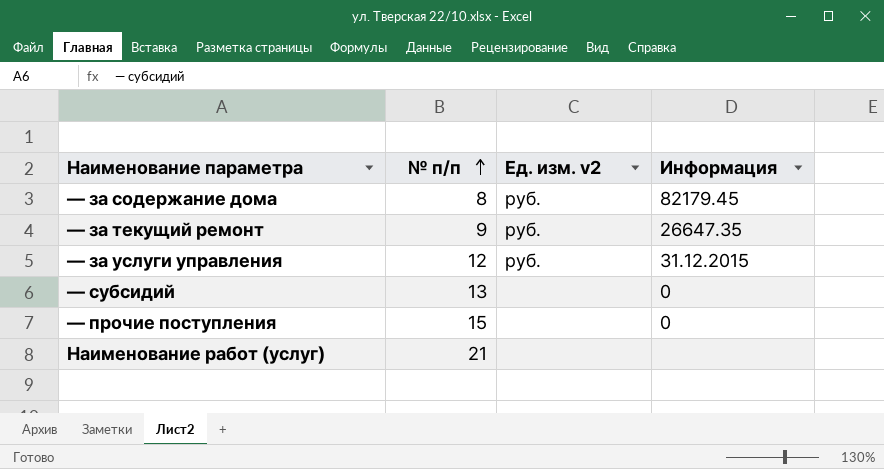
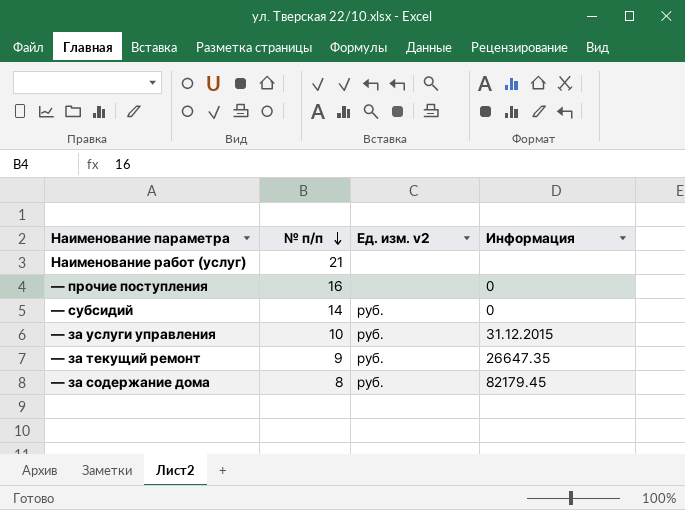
row order: № п/п ascending -> № п/п descending
— прочие поступления | № п/п: 15 -> 16
— субсидий | № п/п: 13 -> 14
— субсидий | Ед. изм. v2: none -> руб.
— за услуги управления | № п/п: 12 -> 10

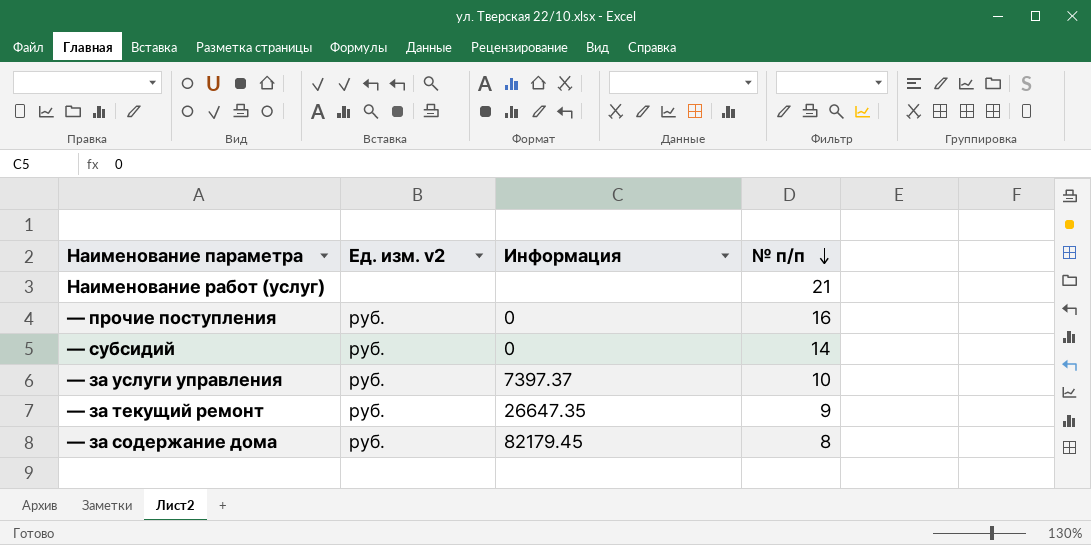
column № п/п | position: 2 -> 4
— прочие поступления | Ед. изм. v2: none -> руб.
— за услуги управления | Информация: 31.12.2015 -> 7397.37

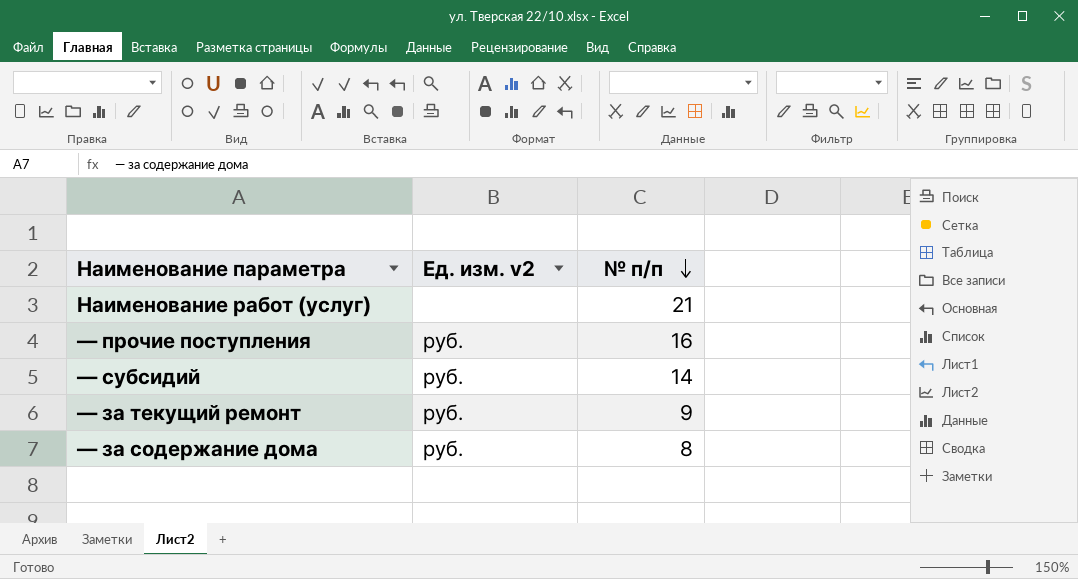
column Информация | position: 3 -> none
row — за услуги управления: руб. | 7397.37 | 10 -> none

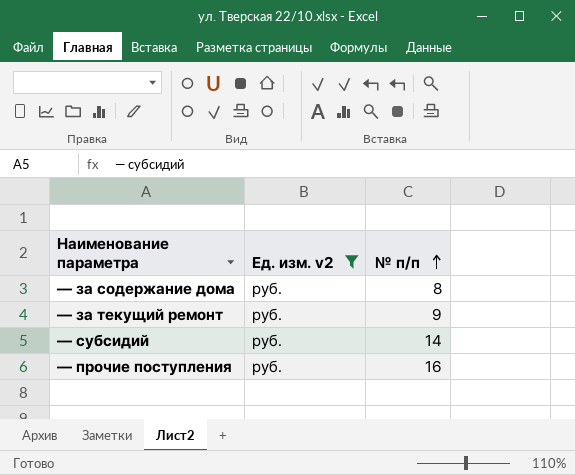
filter: none -> Ед. изм. v2 = руб.
row order: № п/п descending -> № п/п ascending

